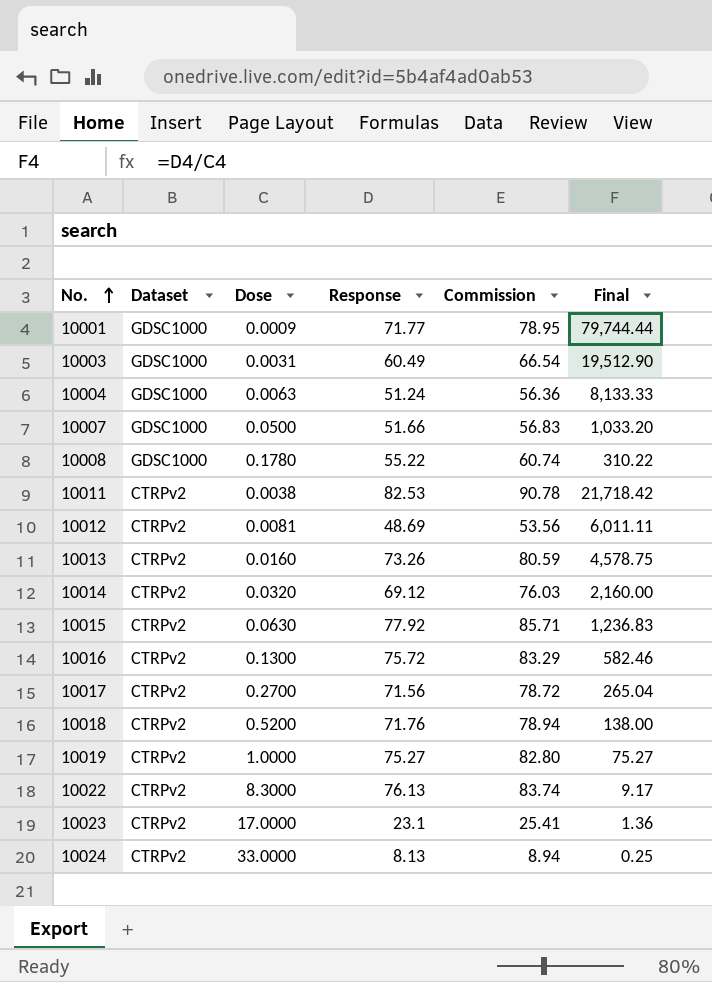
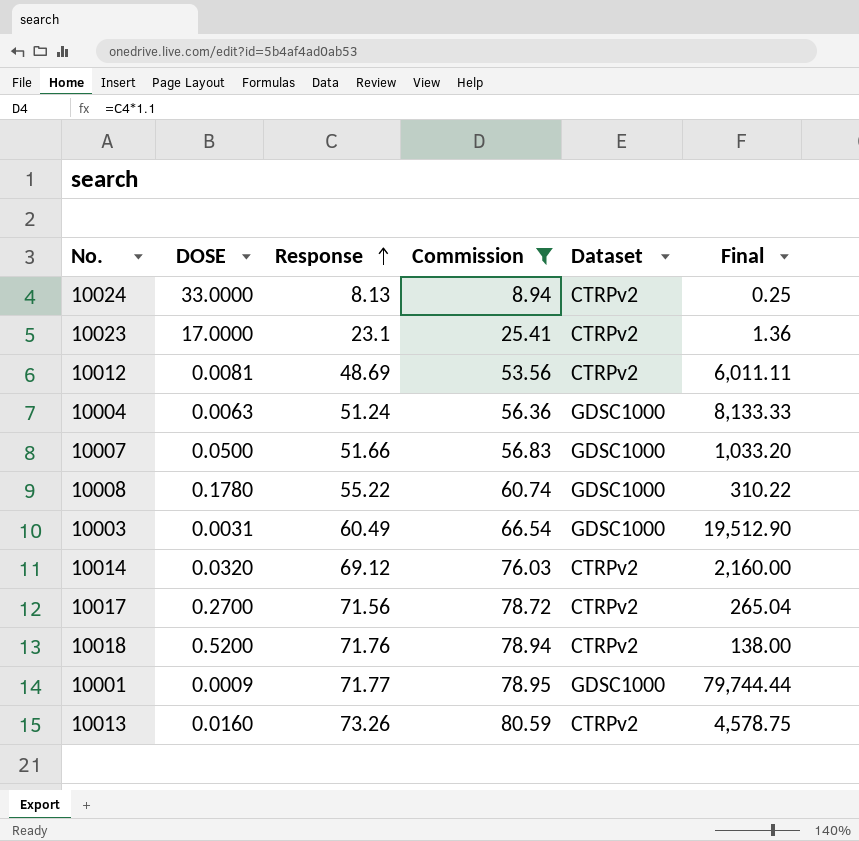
filter: none -> Commission <= 80.59
row order: No. ascending -> Response ascending
column name: Dose -> DOSE
column Dataset | position: 2 -> 5

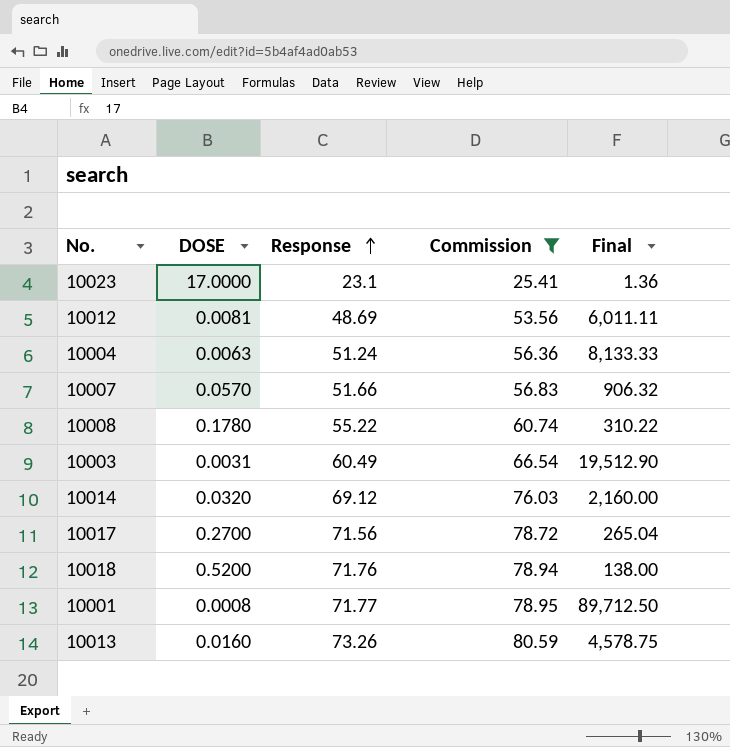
column Dataset | position: 5 -> none
row 10024: 33.0000 | 8.13 | 8.94 | CTRPv2 | 0.25 -> none
10007 | DOSE: 0.0500 -> 0.0570
10007 | Final: 1,033.20 -> 906.32
10001 | DOSE: 0.0009 -> 0.0008
10001 | Final: 79,744.44 -> 89,712.50

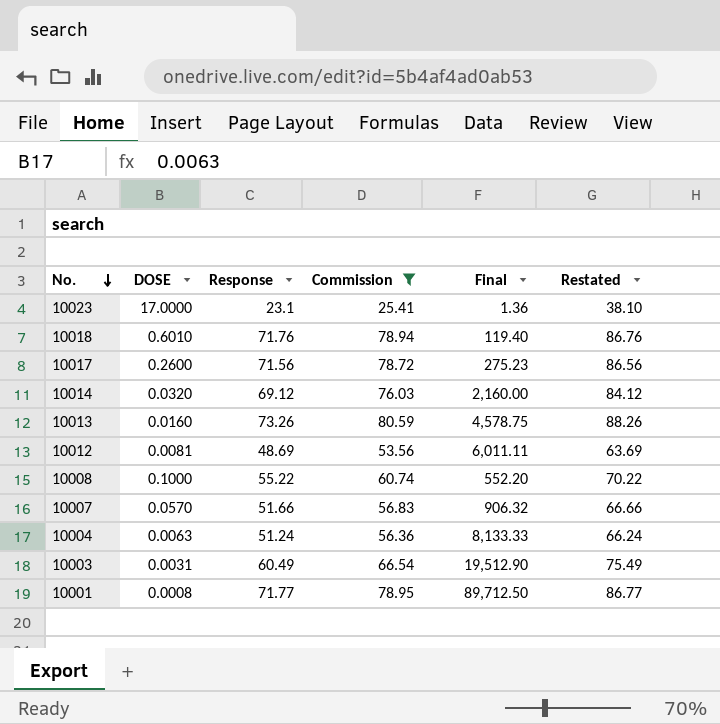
row order: Response ascending -> No. descending
column Restated | formula: none -> [Response] + 15
10018 | DOSE: 0.5200 -> 0.6010
10018 | Final: 138.00 -> 119.40
10017 | DOSE: 0.2700 -> 0.2600
10017 | Final: 265.04 -> 275.23
10008 | DOSE: 0.1780 -> 0.1000
10008 | Final: 310.22 -> 552.20

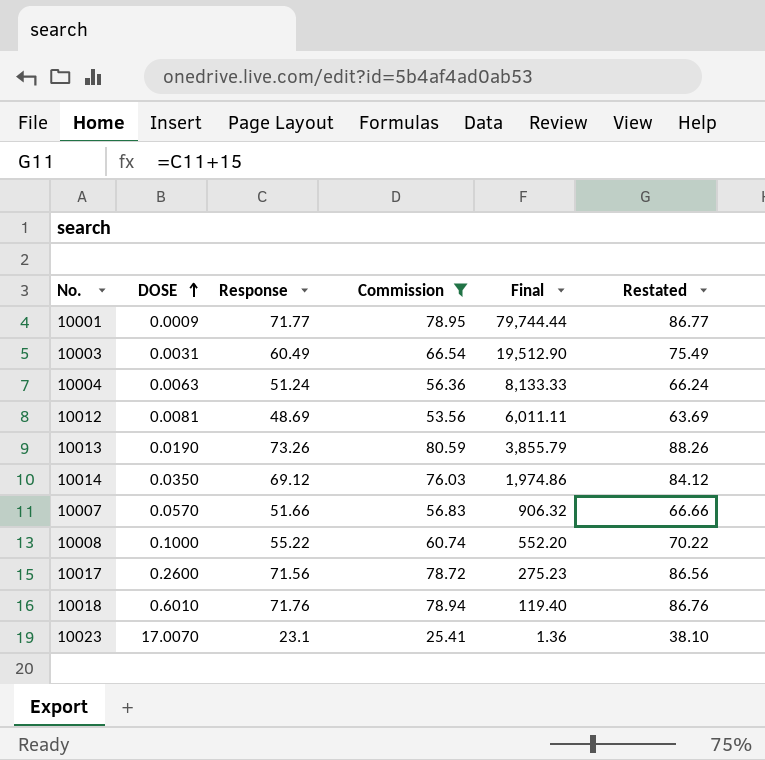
row order: No. descending -> DOSE ascending
10001 | DOSE: 0.0008 -> 0.0009
10001 | Final: 89,712.50 -> 79,744.44
10013 | DOSE: 0.0160 -> 0.0190
10013 | Final: 4,578.75 -> 3,855.79
10014 | DOSE: 0.0320 -> 0.0350
10014 | Final: 2,160.00 -> 1,974.86
10023 | DOSE: 17.0000 -> 17.0070

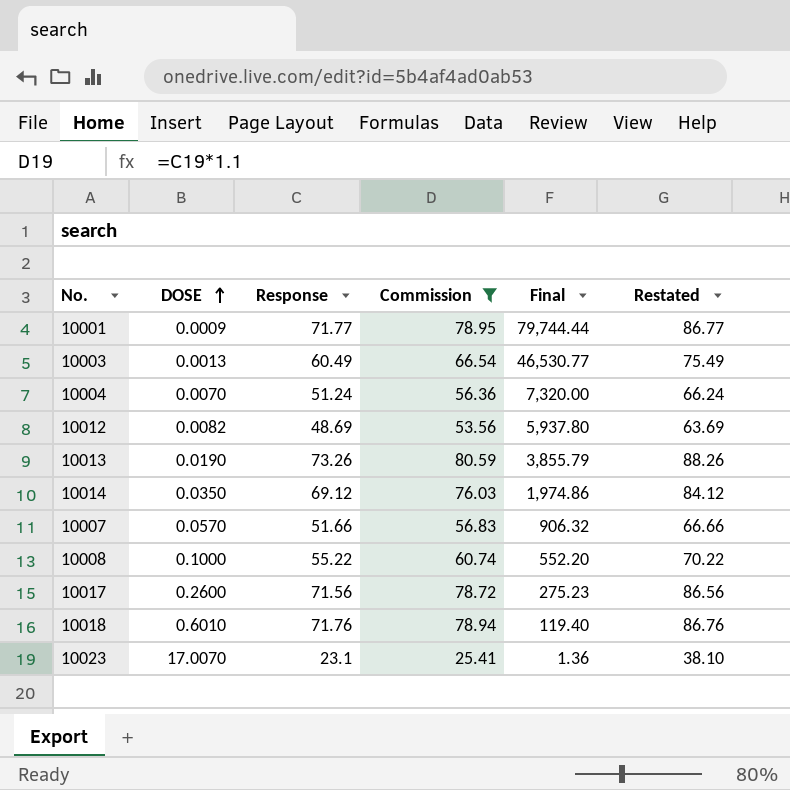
10003 | DOSE: 0.0031 -> 0.0013
10003 | Final: 19,512.90 -> 46,530.77
10004 | DOSE: 0.0063 -> 0.0070
10004 | Final: 8,133.33 -> 7,320.00
10012 | DOSE: 0.0081 -> 0.0082
10012 | Final: 6,011.11 -> 5,937.80

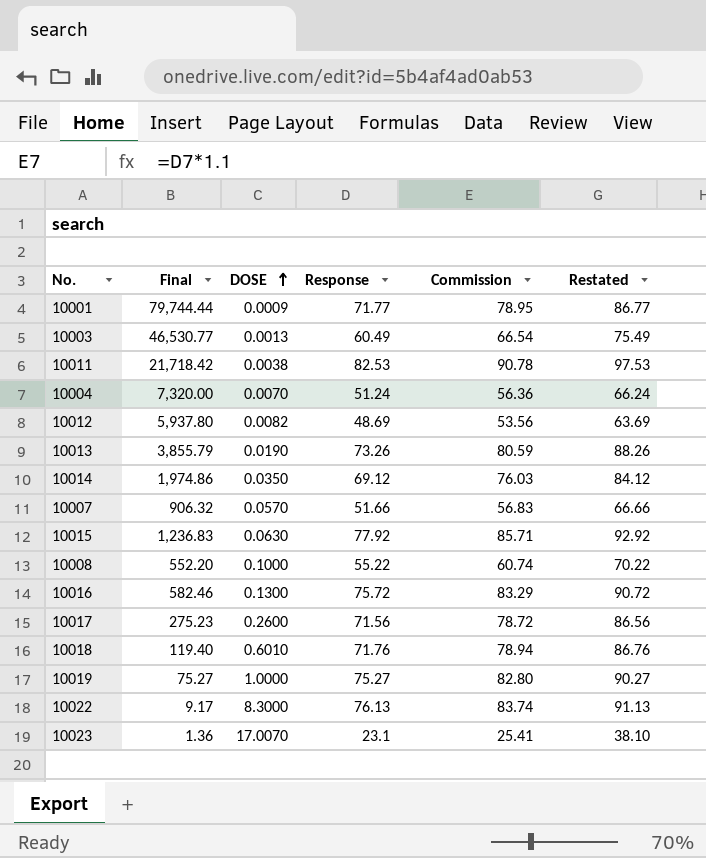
filter: Commission <= 80.59 -> none
column Final | position: 5 -> 2

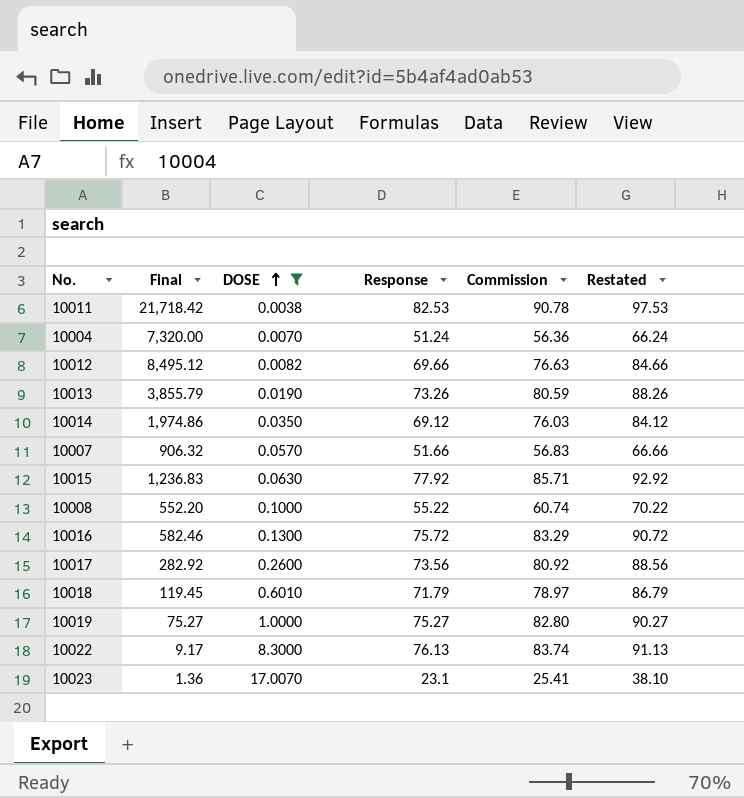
filter: none -> DOSE >= 0.0038
10012 | Final: 5,937.80 -> 8,495.12
10012 | Response: 48.69 -> 69.66
10012 | Commission: 53.56 -> 76.63
10012 | Restated: 63.69 -> 84.66
10017 | Final: 275.23 -> 282.92
10017 | Response: 71.56 -> 73.56
10017 | Commission: 78.72 -> 80.92
10017 | Restated: 86.56 -> 88.56
10018 | Final: 119.40 -> 119.45
10018 | Response: 71.76 -> 71.79
10018 | Commission: 78.94 -> 78.97
10018 | Restated: 86.76 -> 86.79

